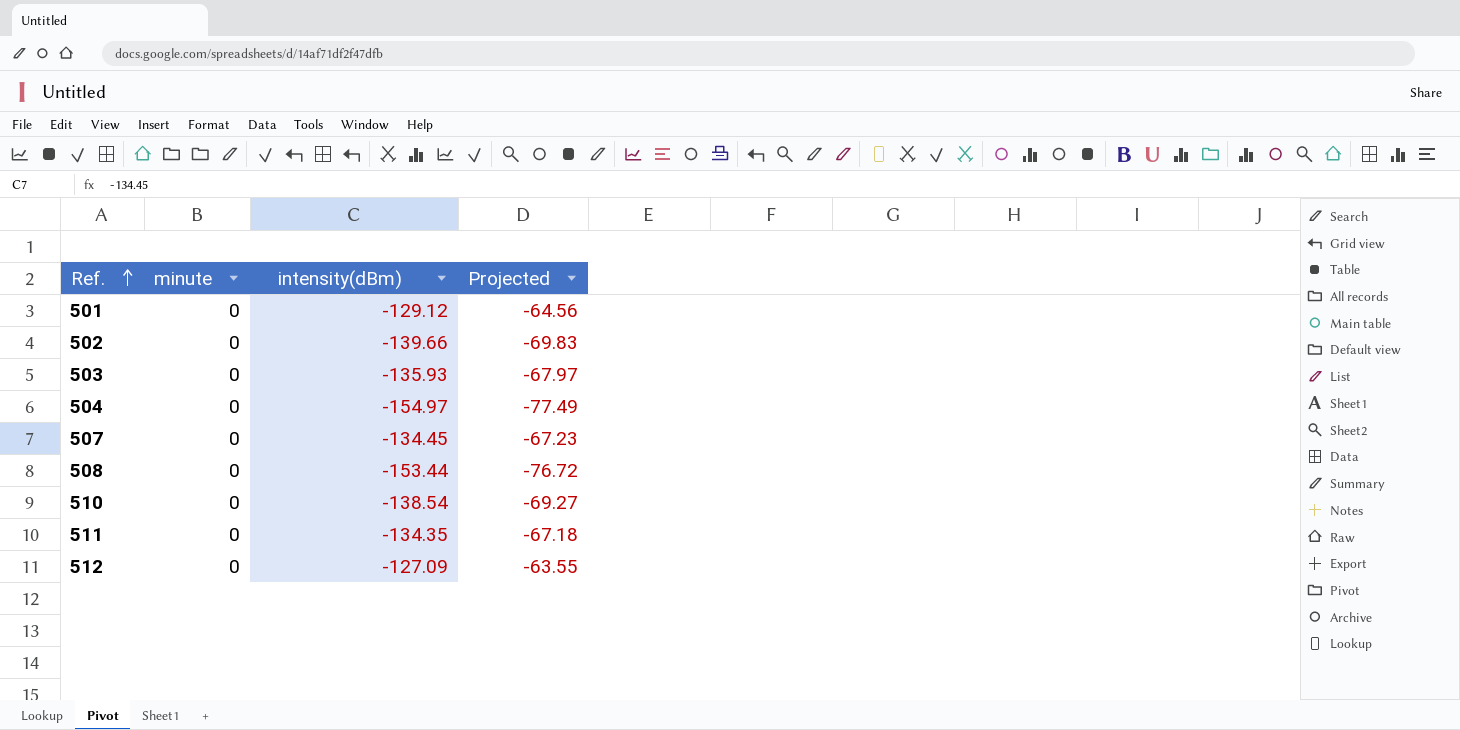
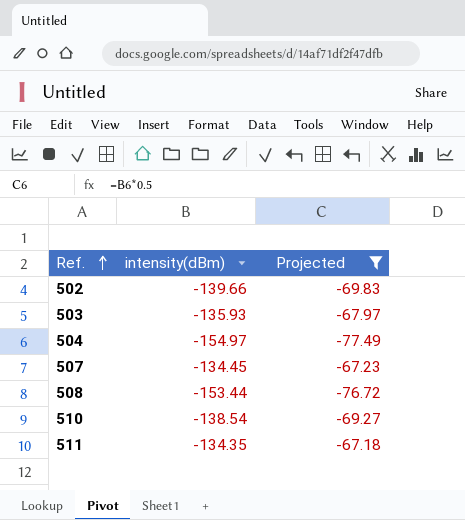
filter: none -> Projected <= -67.18
column minute | position: 2 -> none

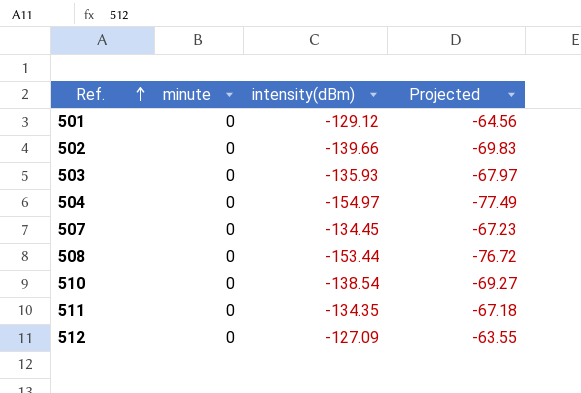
filter: Projected <= -67.18 -> none
column minute | position: none -> 2

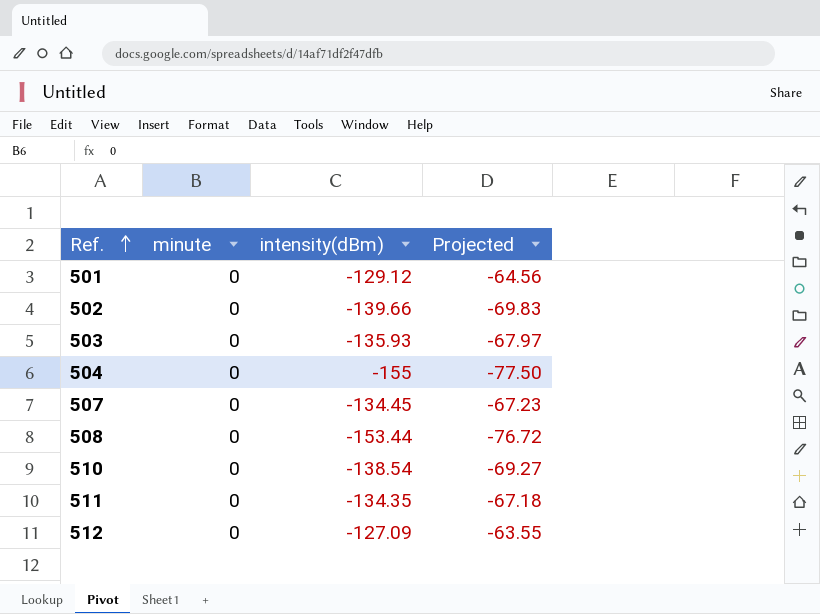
504 | intensity(dBm): -154.97 -> -155
504 | Projected: -77.49 -> -77.50

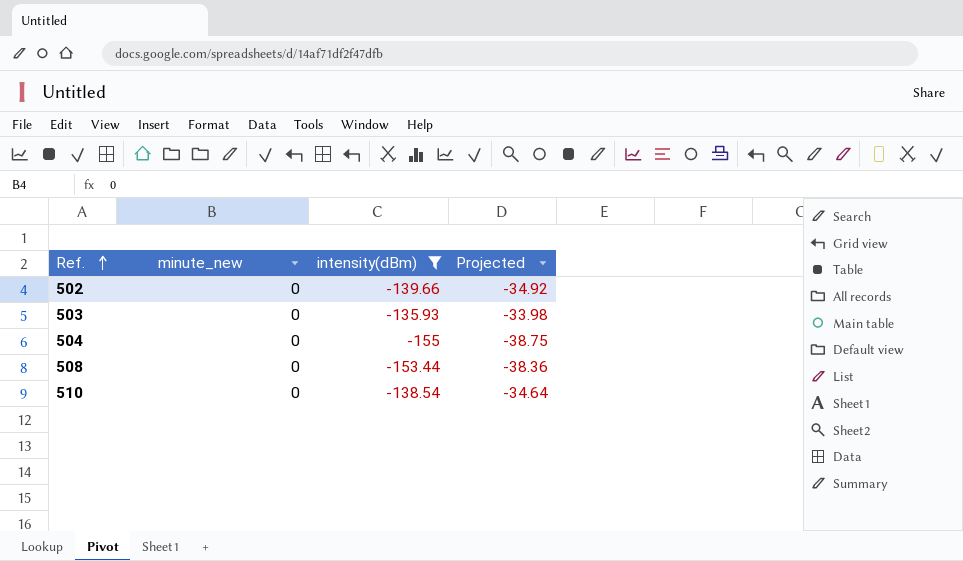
filter: none -> intensity(dBm) <= -135.93
column name: minute -> minute_new
column Projected | formula: [intensity(dBm)] * 0.5 -> [intensity(dBm)] * 0.25

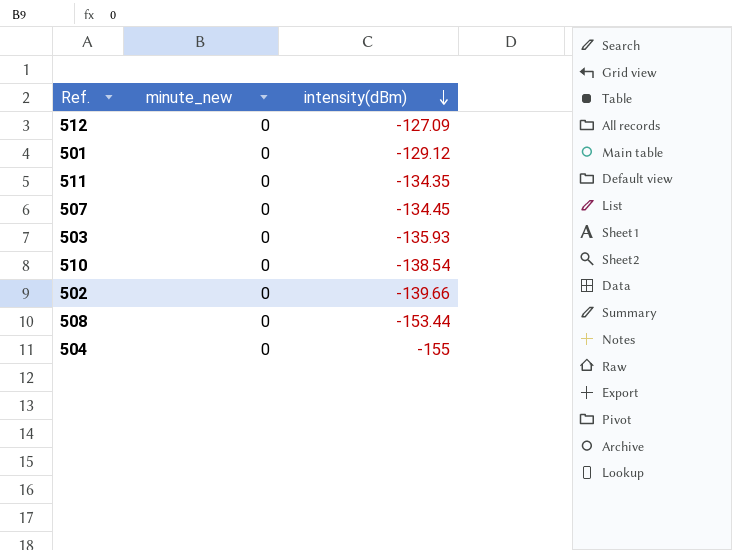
filter: intensity(dBm) <= -135.93 -> none
row order: Ref. ascending -> intensity(dBm) descending
column Projected | formula: [intensity(dBm)] * 0.25 -> none

